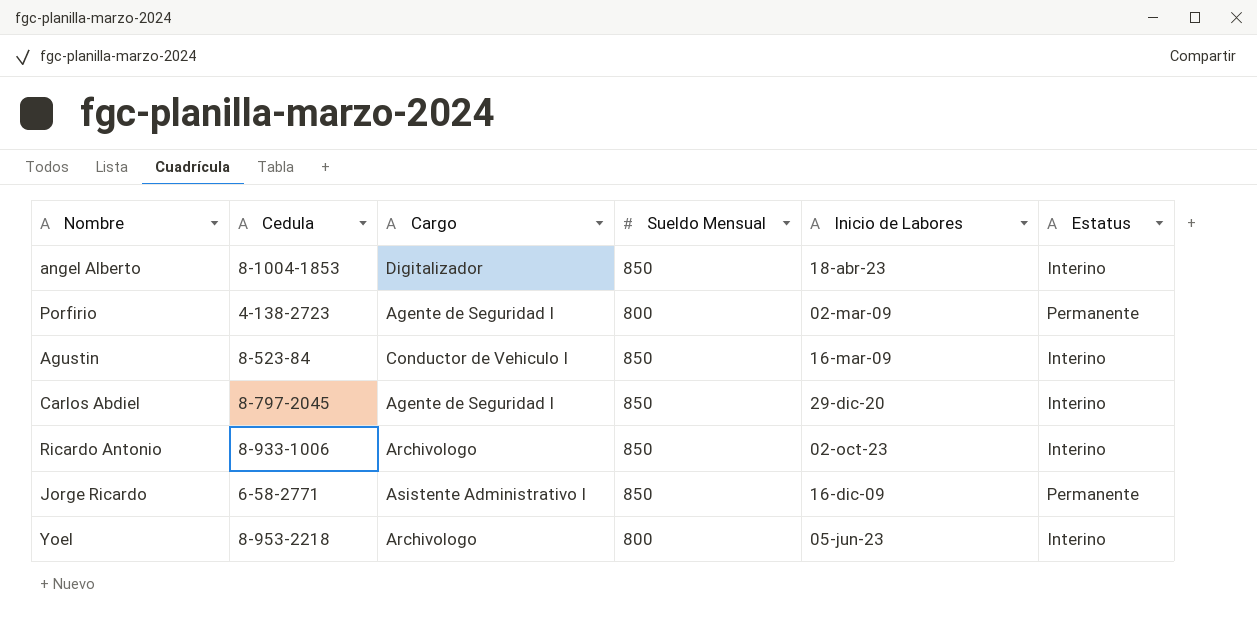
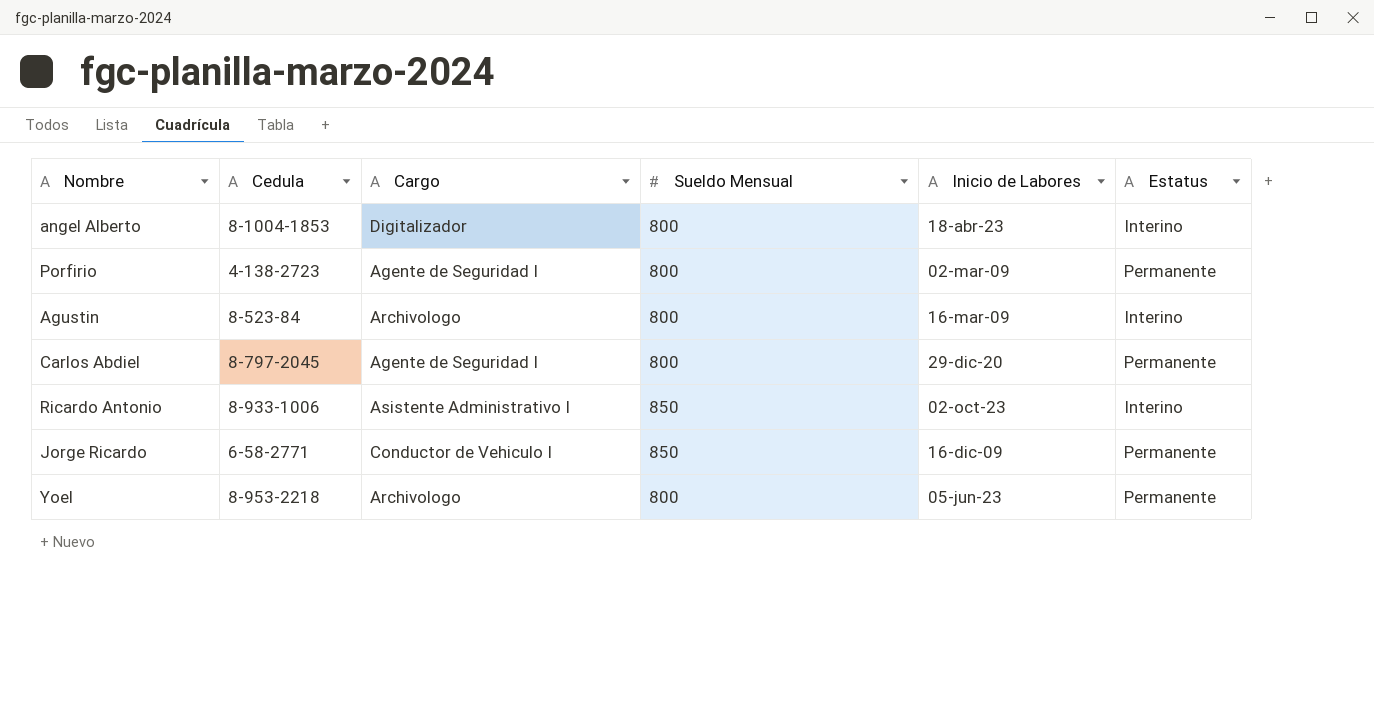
angel Alberto | Sueldo Mensual: 850 -> 800
Agustin | Cargo: Conductor de Vehiculo I -> Archivologo
Agustin | Sueldo Mensual: 850 -> 800
Carlos Abdiel | Sueldo Mensual: 850 -> 800
Carlos Abdiel | Estatus: Interino -> Permanente
Ricardo Antonio | Cargo: Archivologo -> Asistente Administrativo I
Jorge Ricardo | Cargo: Asistente Administrativo I -> Conductor de Vehiculo I
Yoel | Estatus: Interino -> Permanente

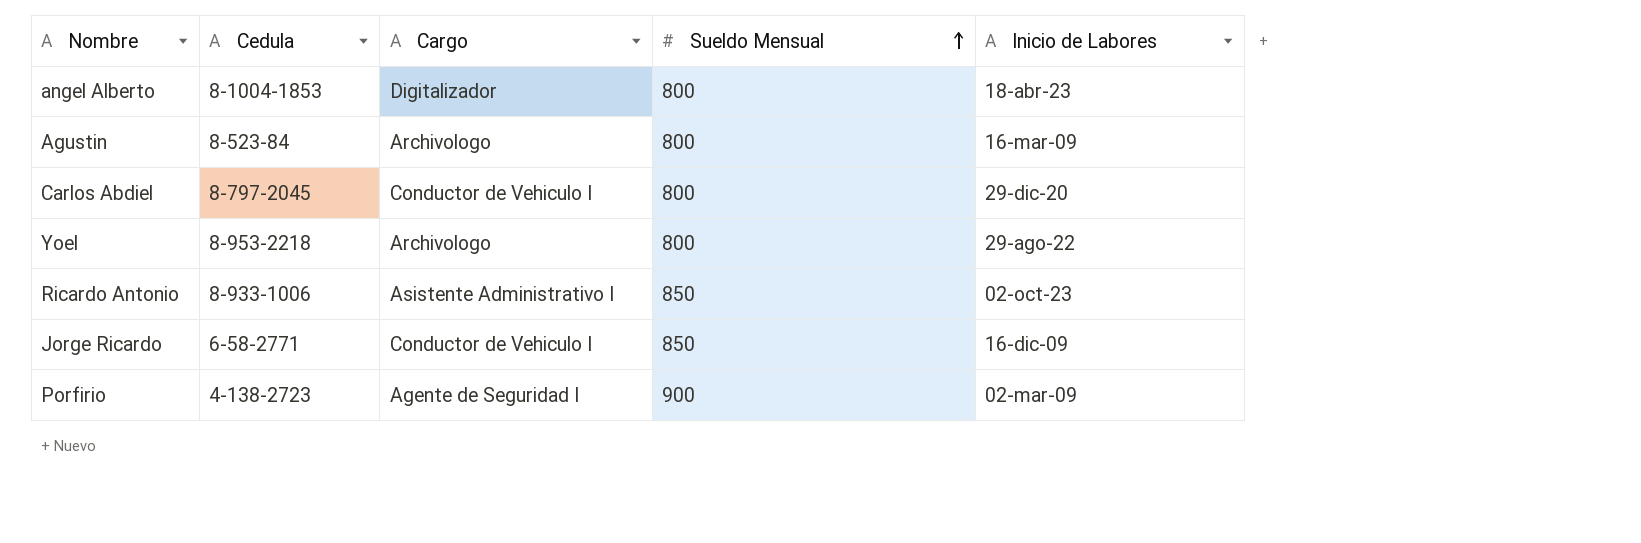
row order: none -> Sueldo Mensual ascending
column Estatus | position: 6 -> none
Carlos Abdiel | Cargo: Agente de Seguridad I -> Conductor de Vehiculo I
Yoel | Inicio de Labores: 05-jun-23 -> 29-ago-22
Porfirio | Sueldo Mensual: 800 -> 900

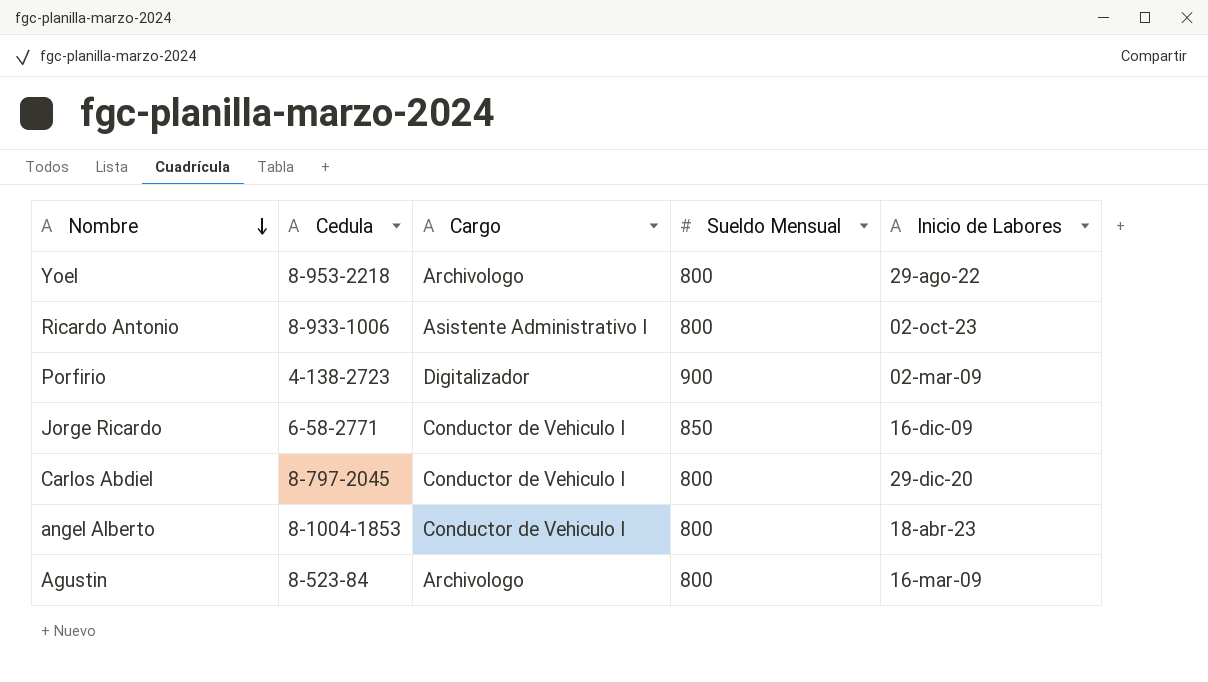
row order: Sueldo Mensual ascending -> Nombre descending
Ricardo Antonio | Sueldo Mensual: 850 -> 800
Porfirio | Cargo: Agente de Seguridad I -> Digitalizador
angel Alberto | Cargo: Digitalizador -> Conductor de Vehiculo I

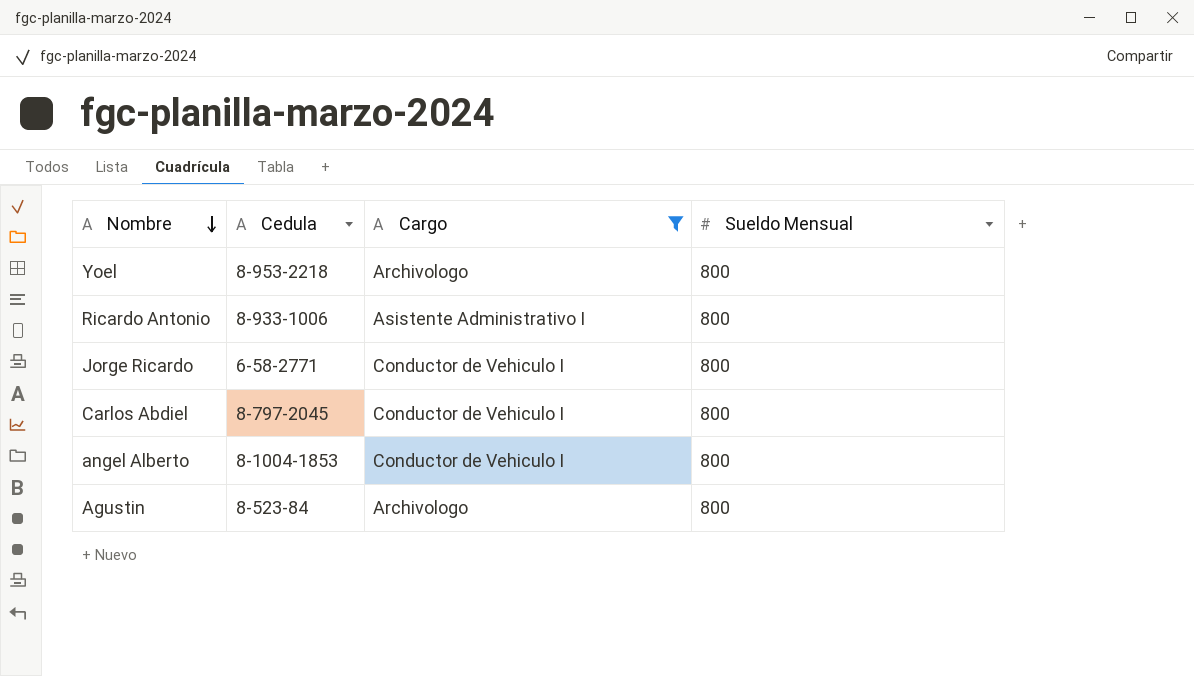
filter: none -> Cargo != Digitalizador
column Inicio de Labores | position: 5 -> none
Jorge Ricardo | Sueldo Mensual: 850 -> 800

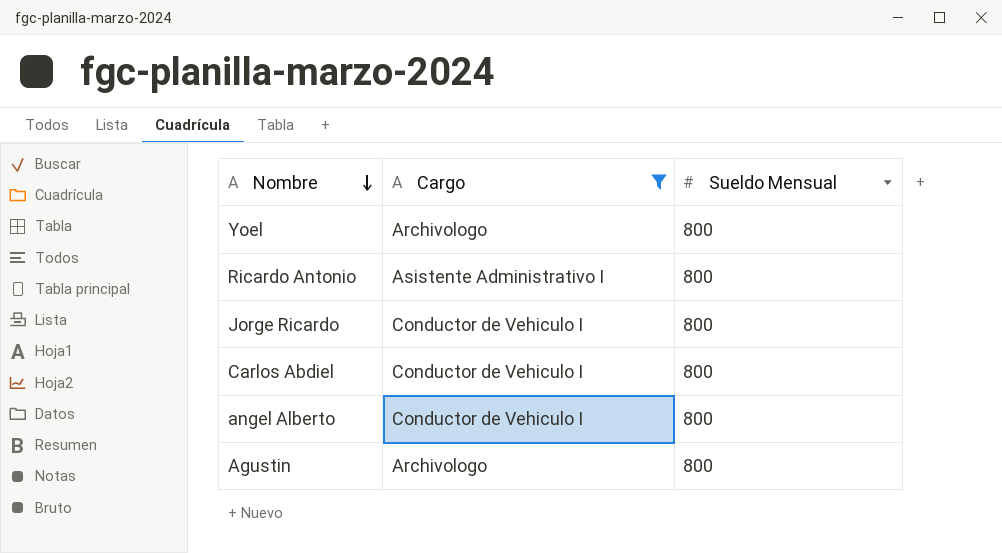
column Cedula | position: 2 -> none

